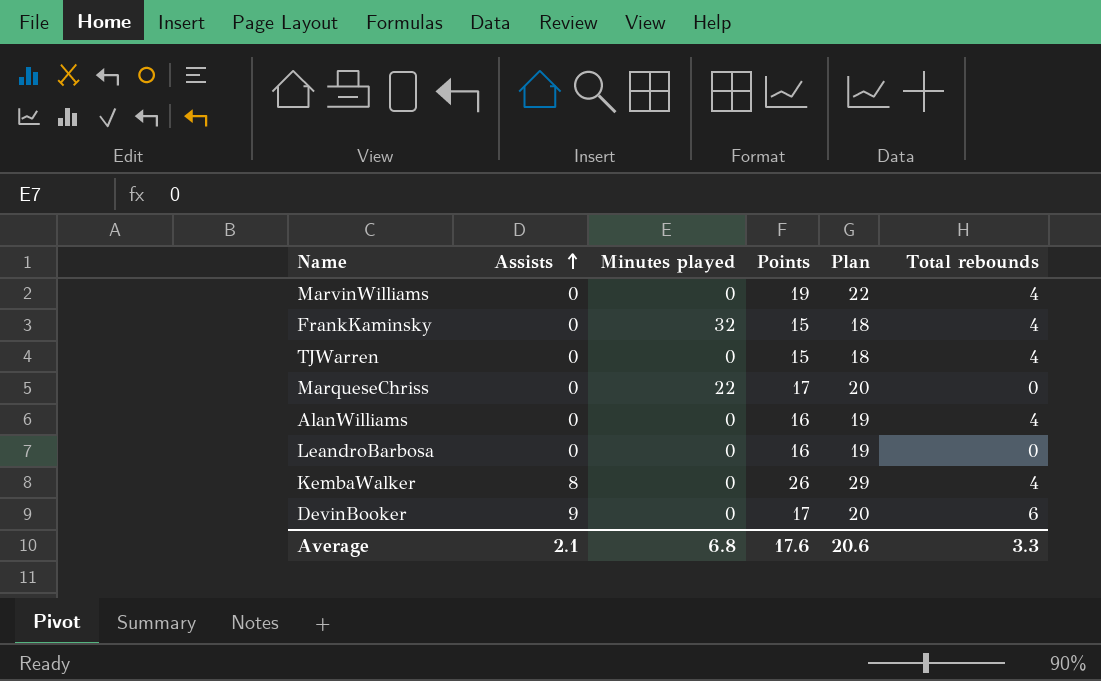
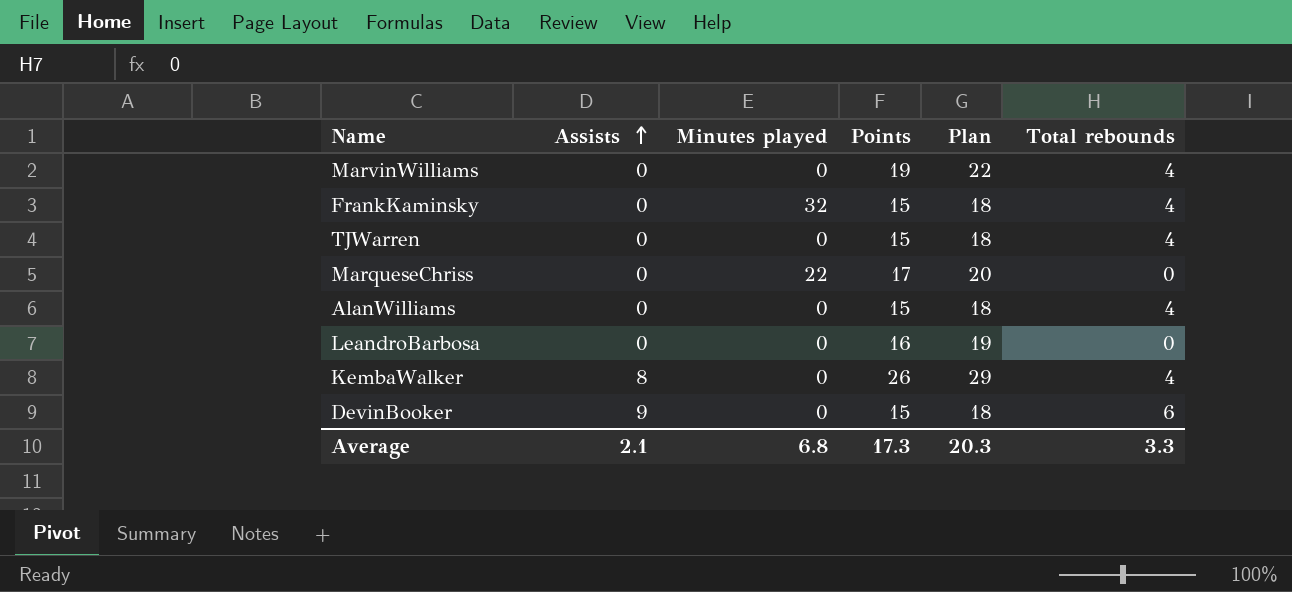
AlanWilliams | Points: 16 -> 15
AlanWilliams | Plan: 19 -> 18
DevinBooker | Points: 17 -> 15
DevinBooker | Plan: 20 -> 18
Average | Points: 17.6 -> 17.3
Average | Plan: 20.6 -> 20.3

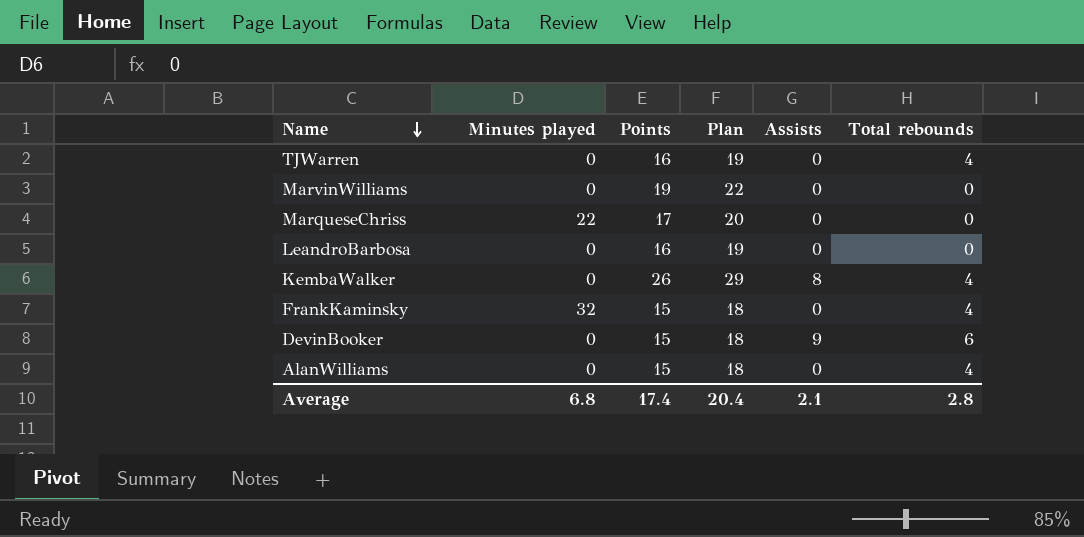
row order: Assists ascending -> Name descending
column Assists | position: 2 -> 5
TJWarren | Points: 15 -> 16
TJWarren | Plan: 18 -> 19
MarvinWilliams | Total rebounds: 4 -> 0
Average | Points: 17.3 -> 17.4
Average | Plan: 20.3 -> 20.4
Average | Total rebounds: 3.3 -> 2.8

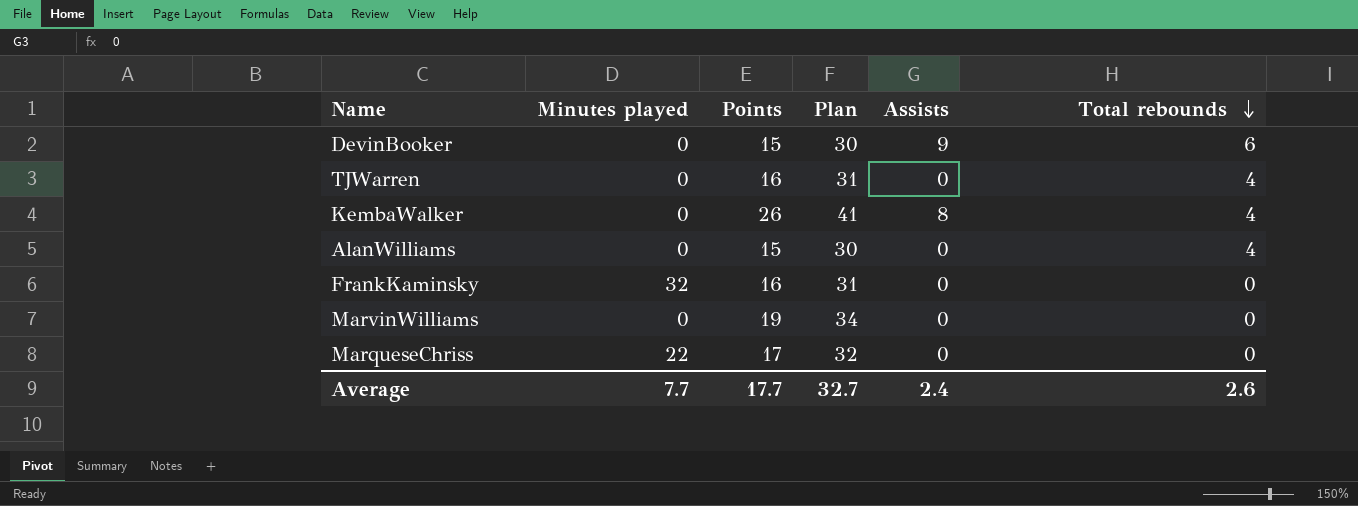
row order: Name descending -> Total rebounds descending
column Plan | formula: [Points] + 3 -> [Points] + 15
row LeandroBarbosa: 0 | 16 | 19 | 0 | 0 -> none
FrankKaminsky | Points: 15 -> 16
FrankKaminsky | Total rebounds: 4 -> 0
Average | Minutes played: 6.8 -> 7.7
Average | Points: 17.4 -> 17.7
Average | Plan: 20.4 -> 32.7
Average | Assists: 2.1 -> 2.4
Average | Total rebounds: 2.8 -> 2.6

